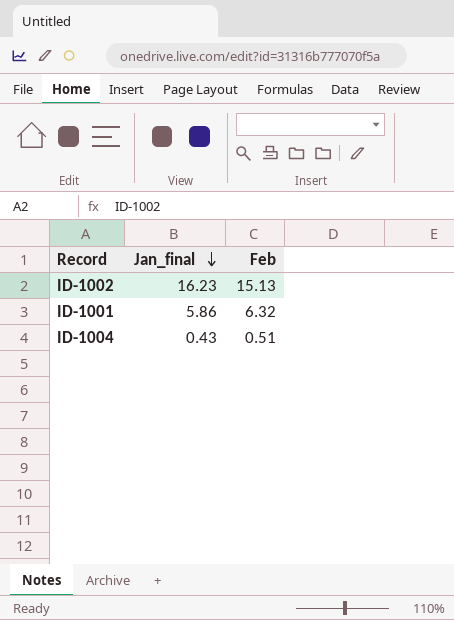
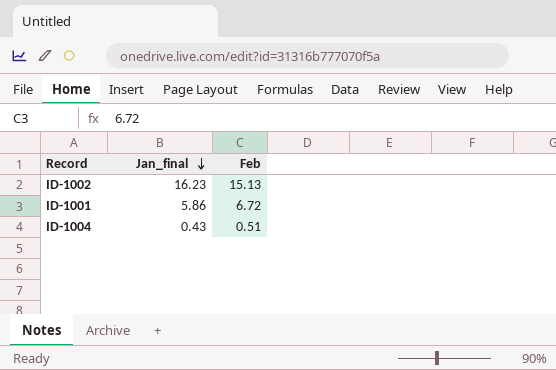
ID-1001 | Feb: 6.32 -> 6.72

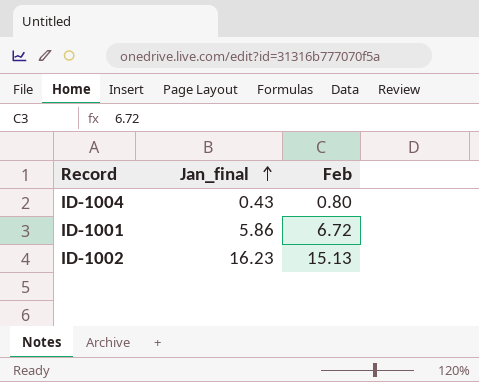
row order: Jan_final descending -> Jan_final ascending
ID-1004 | Feb: 0.51 -> 0.80

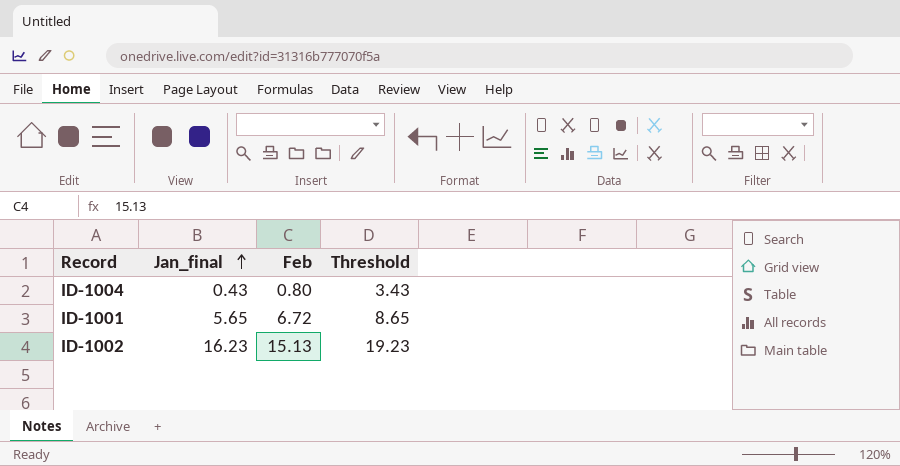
column Threshold | formula: none -> [Jan_final] + 3
ID-1001 | Jan_final: 5.86 -> 5.65

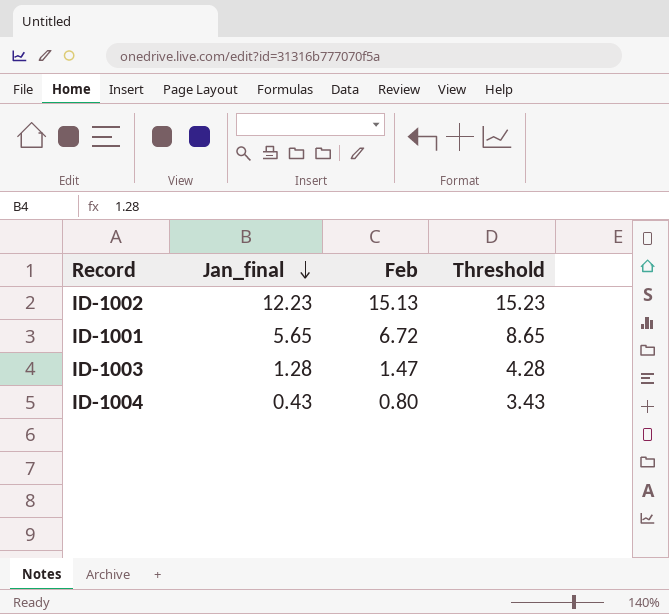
row order: Jan_final ascending -> Jan_final descending
ID-1002 | Jan_final: 16.23 -> 12.23
ID-1002 | Threshold: 19.23 -> 15.23
row ID-1003: none -> 1.28 | 1.47 | 4.28

